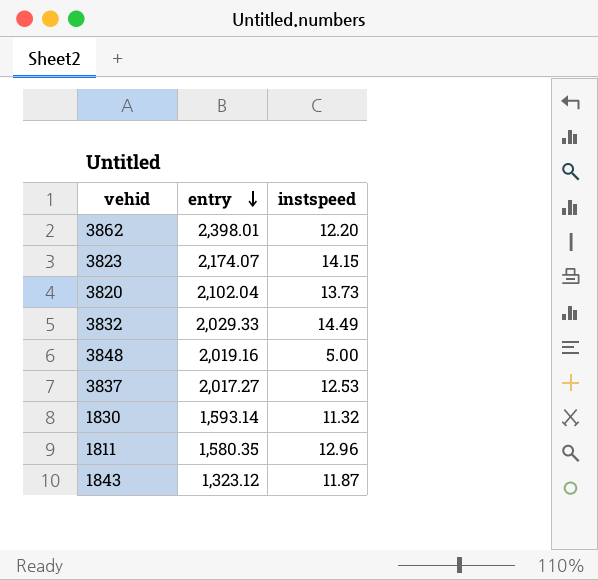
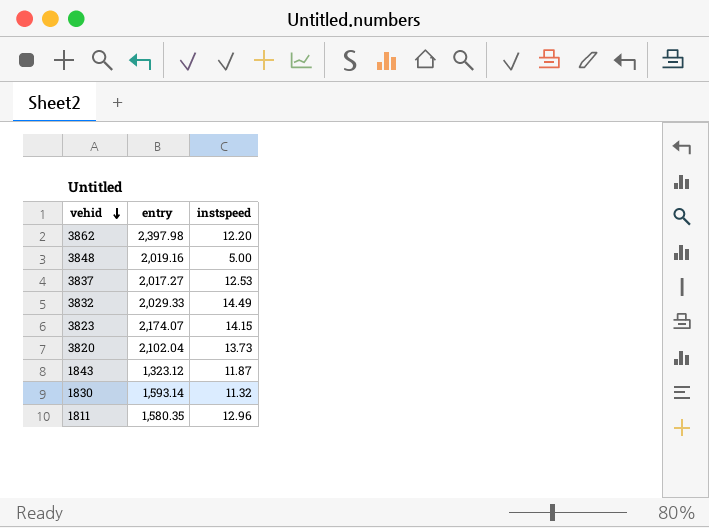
row order: entry descending -> vehid descending
3862 | entry: 2,398.01 -> 2,397.98

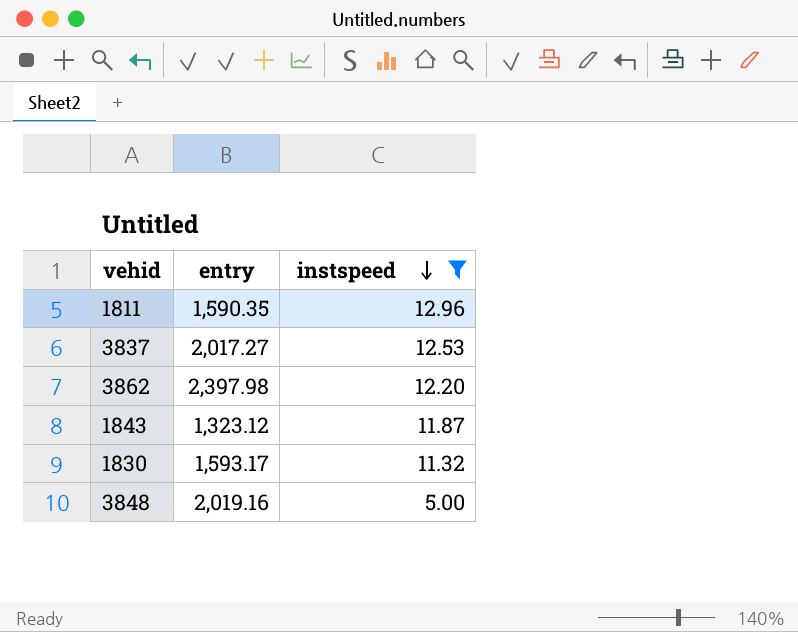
filter: none -> instspeed <= 12.96
row order: vehid descending -> instspeed descending
1811 | entry: 1,580.35 -> 1,590.35
1830 | entry: 1,593.14 -> 1,593.17

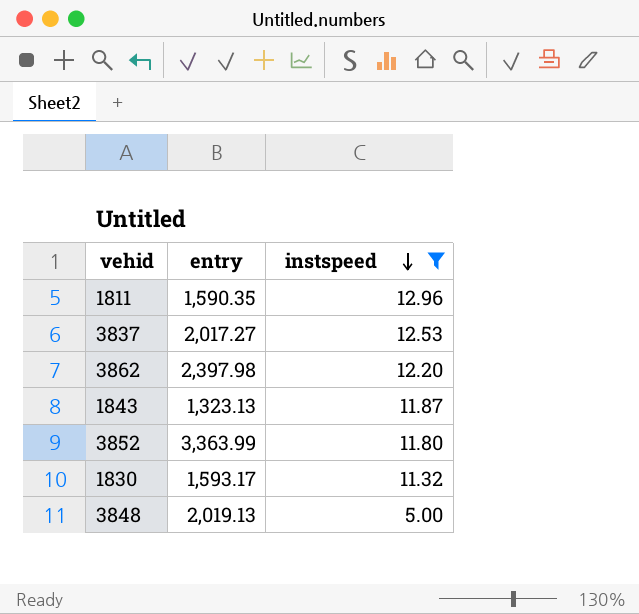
1843 | entry: 1,323.12 -> 1,323.13
row 3852: none -> 3,363.99 | 11.80
3848 | entry: 2,019.16 -> 2,019.13

